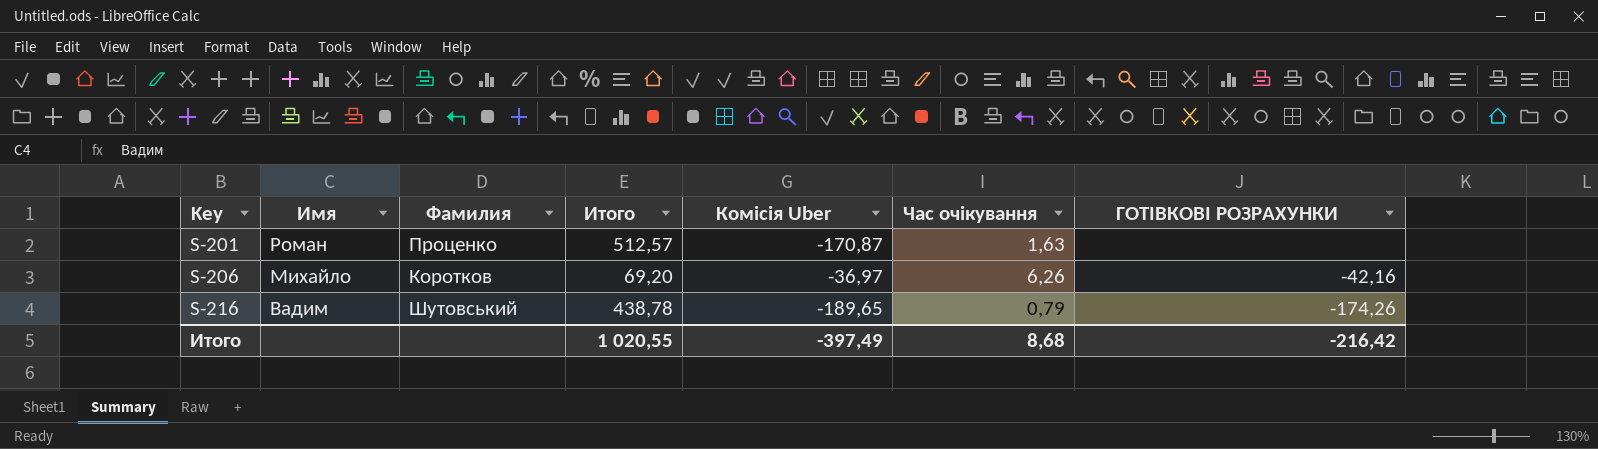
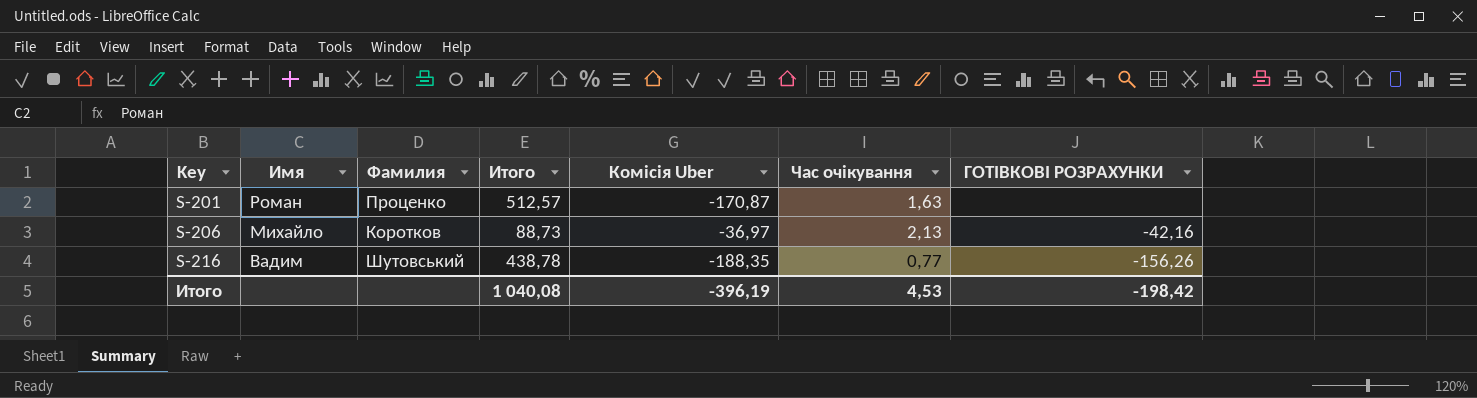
S-206 | Итого: 69,20 -> 88,73
S-206 | Час очікування: 6,26 -> 2,13
S-216 | Комісія Uber: -189,65 -> -188,35
S-216 | Час очікування: 0,79 -> 0,77
S-216 | ГОТІВКОВІ РОЗРАХУНКИ: -174,26 -> -156,26
Итого | Итого: 1 020,55 -> 1 040,08
Итого | Комісія Uber: -397,49 -> -396,19
Итого | Час очікування: 8,68 -> 4,53
Итого | ГОТІВКОВІ РОЗРАХУНКИ: -216,42 -> -198,42

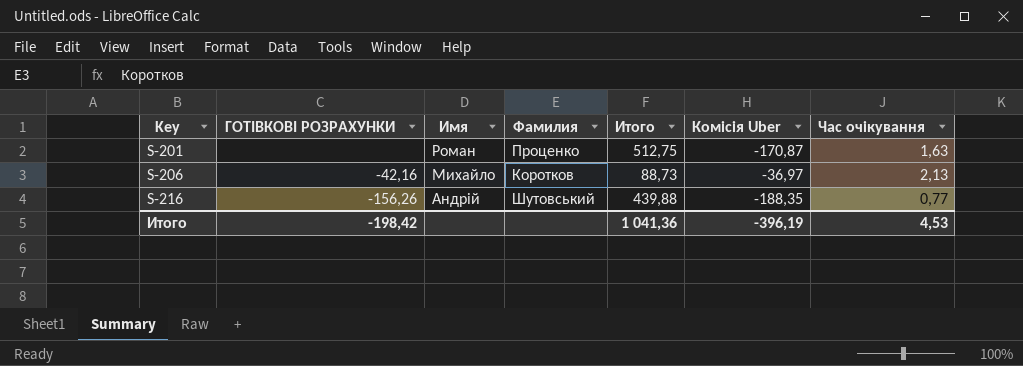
column ГОТІВКОВІ РОЗРАХУНКИ | position: 7 -> 2
S-201 | Итого: 512,57 -> 512,75
S-216 | Имя: Вадим -> Андрій
S-216 | Итого: 438,78 -> 439,88
Итого | Итого: 1 040,08 -> 1 041,36

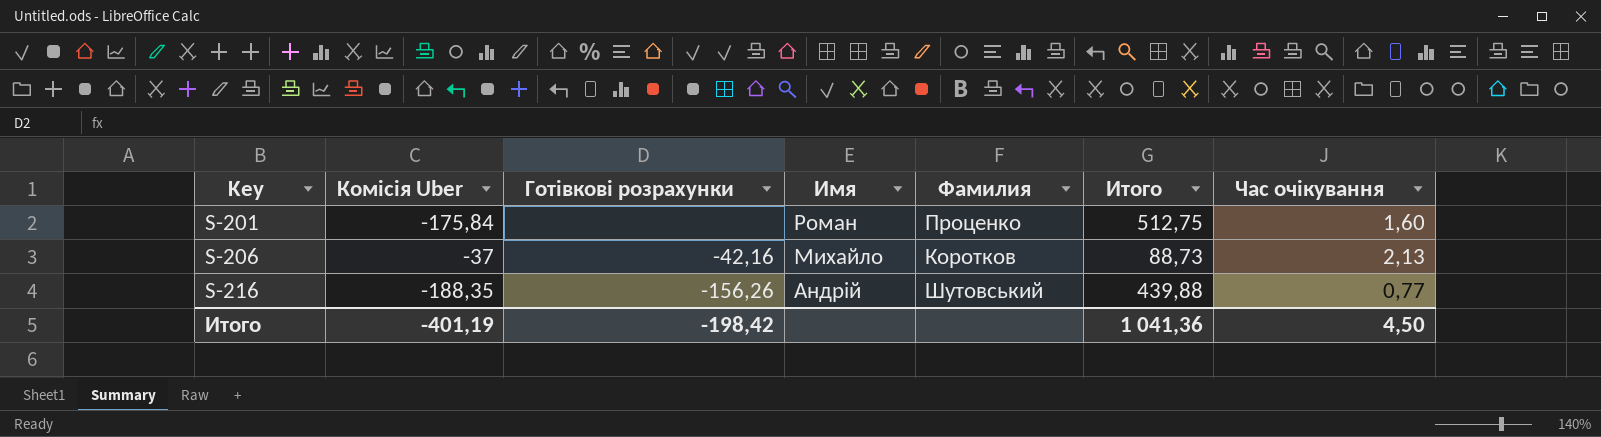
column Комісія Uber | position: 6 -> 2
column name: ГОТІВКОВІ РОЗРАХУНКИ -> Готівкові розрахунки
S-201 | Комісія Uber: -170,87 -> -175,84
S-201 | Час очікування: 1,63 -> 1,60
S-206 | Комісія Uber: -36,97 -> -37
Итого | Комісія Uber: -396,19 -> -401,19
Итого | Час очікування: 4,53 -> 4,50

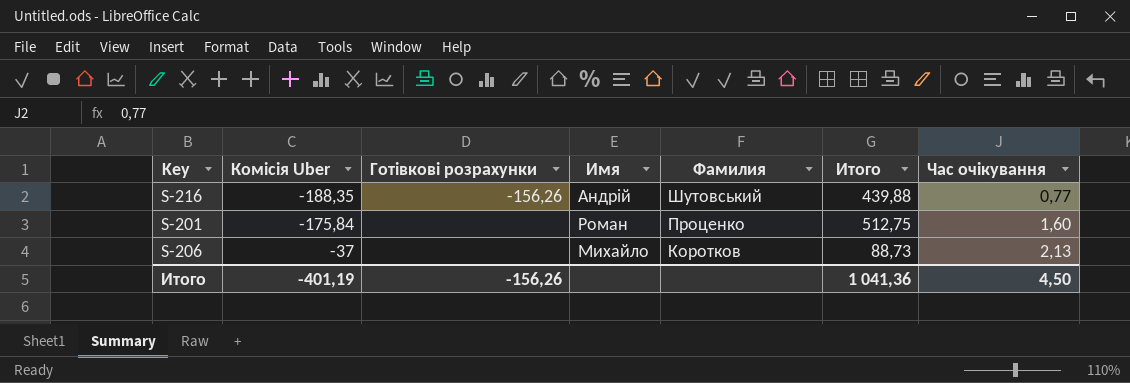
row order: Key ascending -> Комісія Uber ascending
S-206 | Готівкові розрахунки: -42,16 -> none
Итого | Готівкові розрахунки: -198,42 -> -156,26

